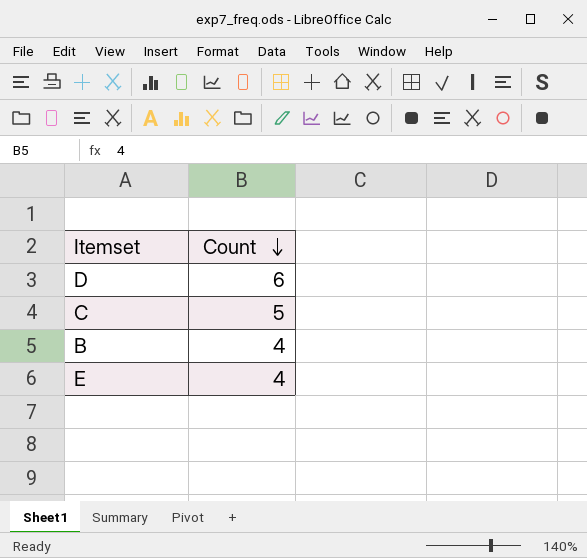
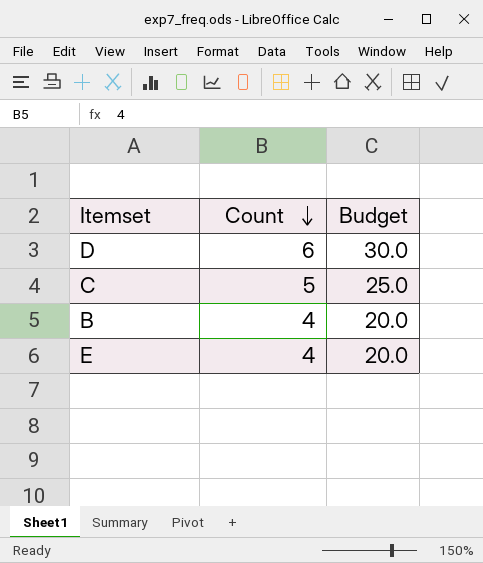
column Budget | formula: none -> [Count] * 5

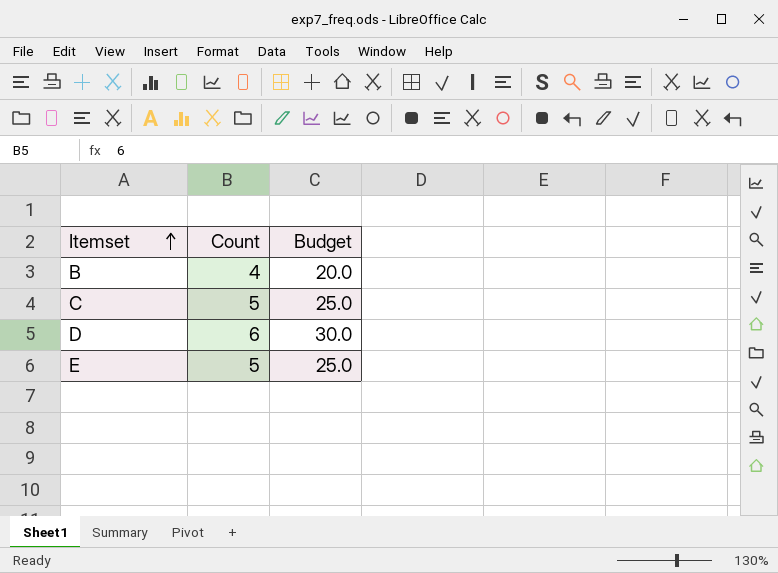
row order: Count descending -> Itemset ascending
E | Count: 4 -> 5
E | Budget: 20.0 -> 25.0

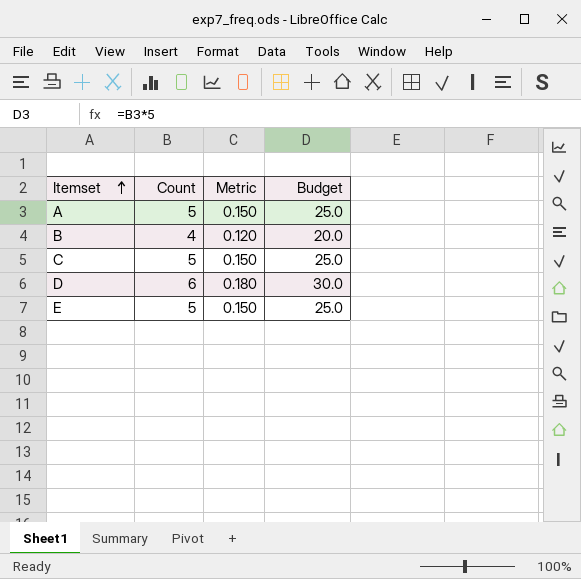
column Metric | formula: none -> [Count] * 0.03
row A: none -> 5 | 0.150 | 25.0

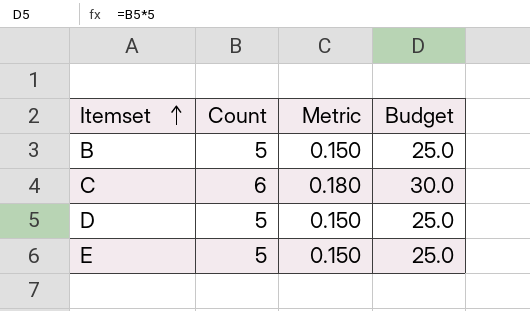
row A: 5 | 0.150 | 25.0 -> none
B | Count: 4 -> 5
B | Metric: 0.120 -> 0.150
B | Budget: 20.0 -> 25.0
C | Count: 5 -> 6
C | Metric: 0.150 -> 0.180
C | Budget: 25.0 -> 30.0
D | Count: 6 -> 5
D | Metric: 0.180 -> 0.150
D | Budget: 30.0 -> 25.0

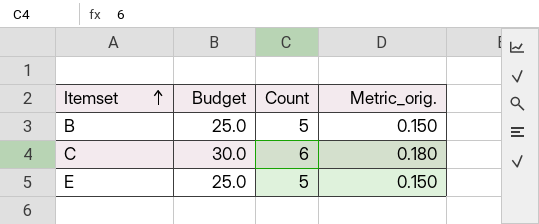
column Budget | position: 4 -> 2
column name: Metric -> Metric_orig.
row D: 5 | 0.150 | 25.0 -> none

